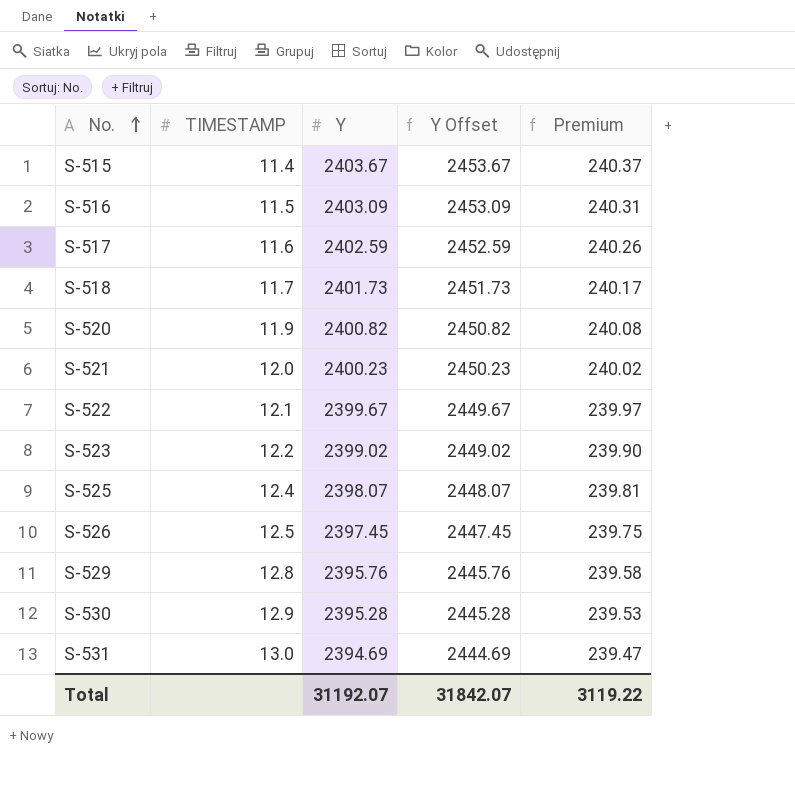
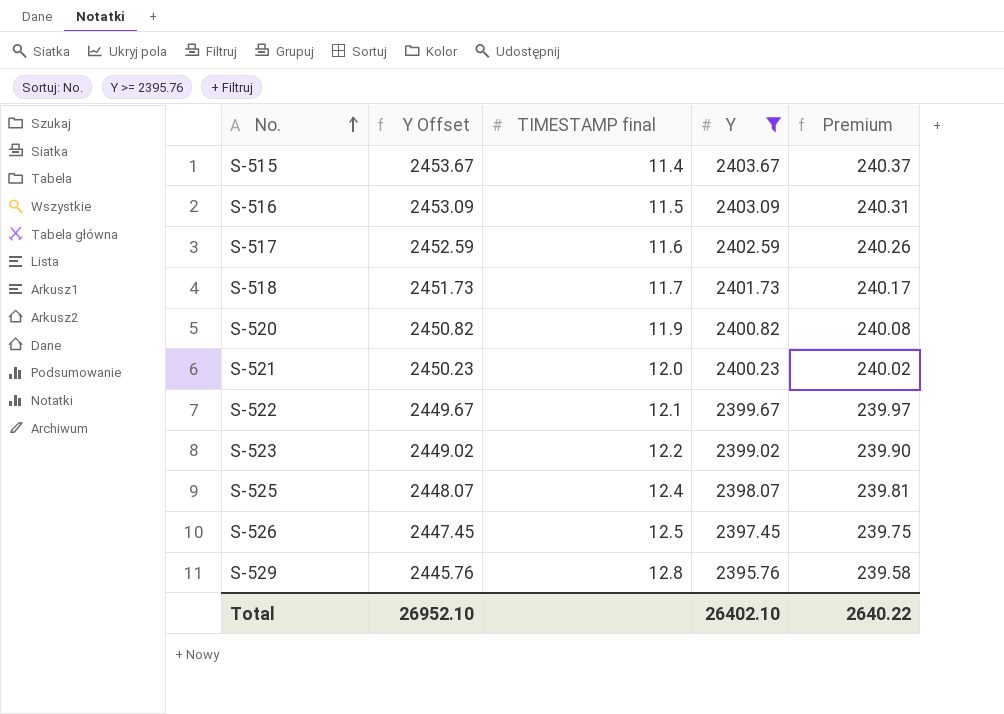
filter: none -> Y >= 2395.76
column Y Offset | position: 4 -> 2
column name: TIMESTAMP -> TIMESTAMP final
Total | Y Offset: 31842.07 -> 26952.10
Total | Y: 31192.07 -> 26402.10
Total | Premium: 3119.22 -> 2640.22

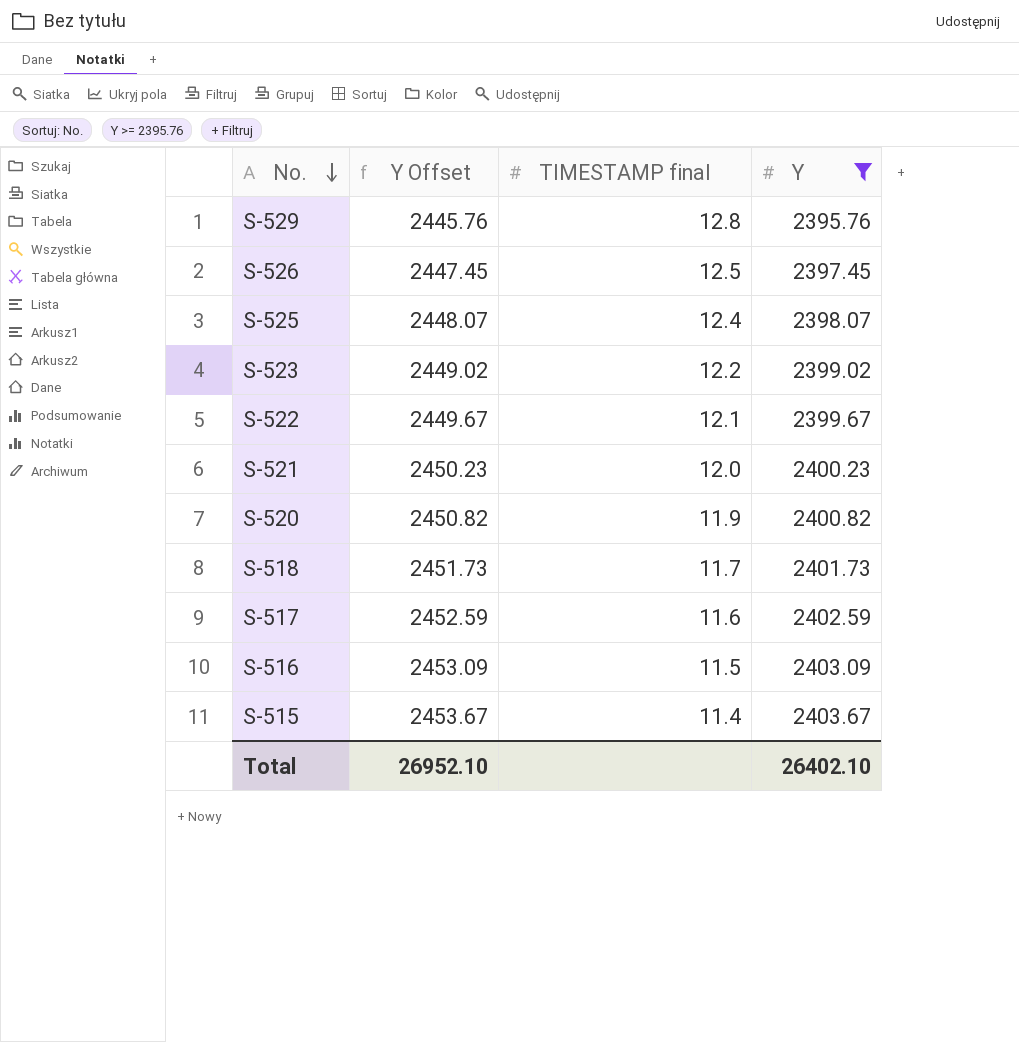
row order: No. ascending -> No. descending
column Premium | formula: [Y] * 0.1 -> none

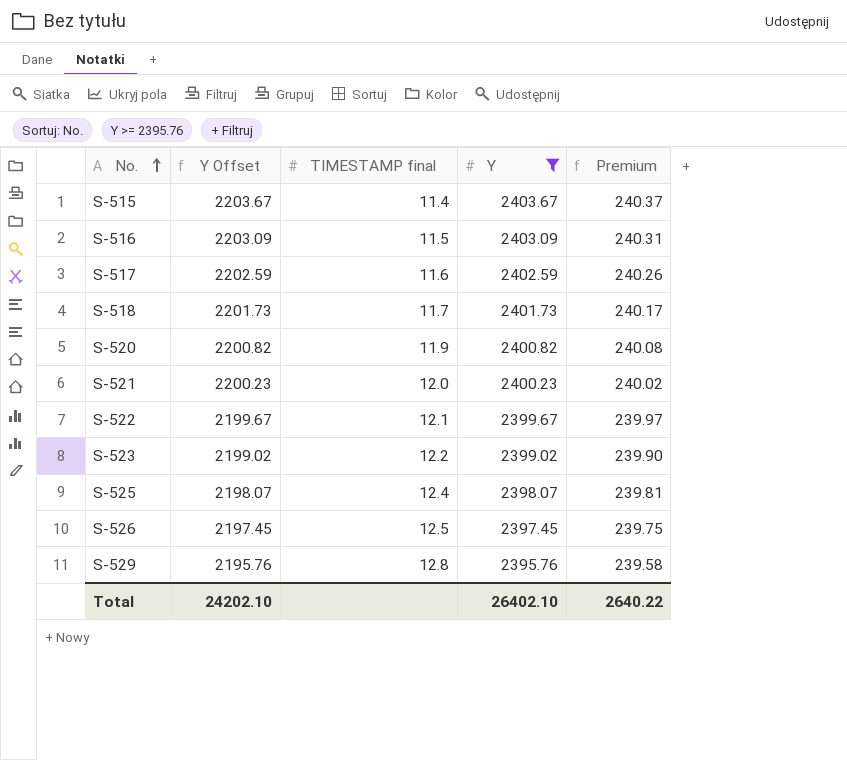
row order: No. descending -> No. ascending
column Y Offset | formula: [Y] + 50 -> [Y] - 200
column Premium | formula: none -> [Y] * 0.1
Total | Y Offset: 26952.10 -> 24202.10

